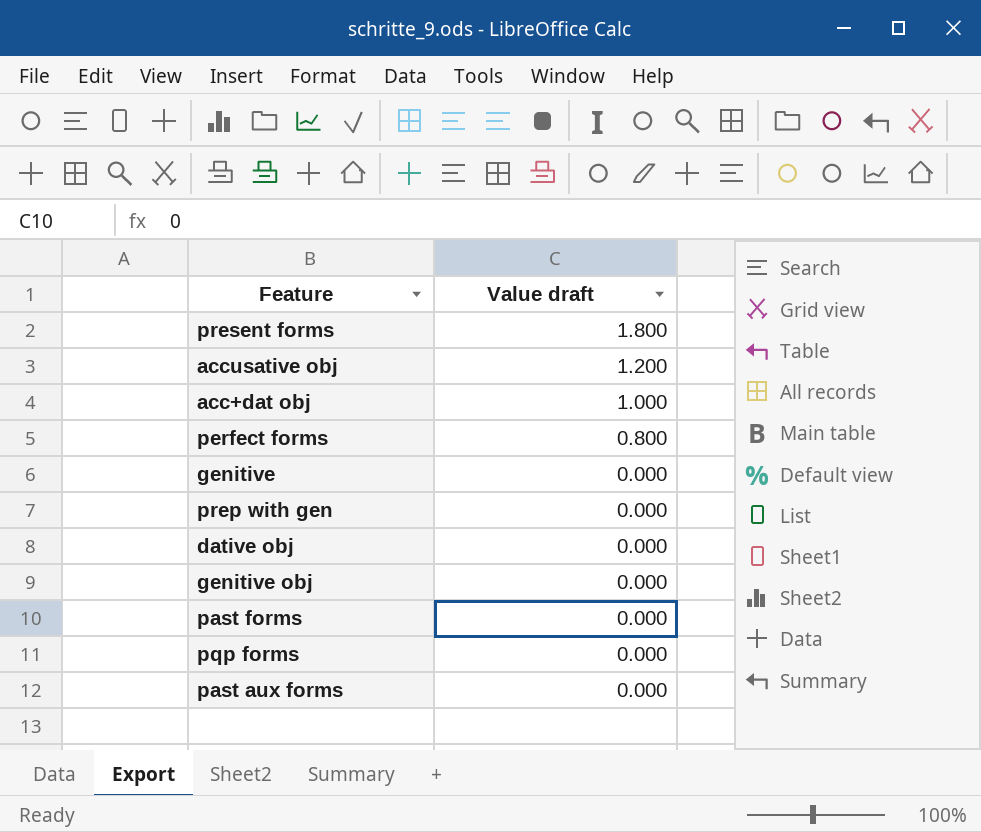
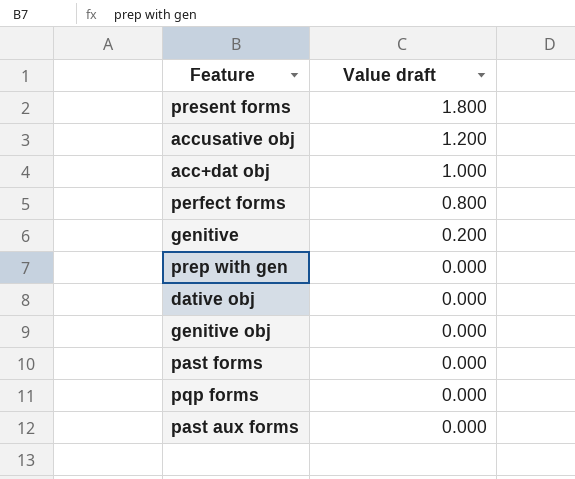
genitive | Value draft: 0.000 -> 0.200

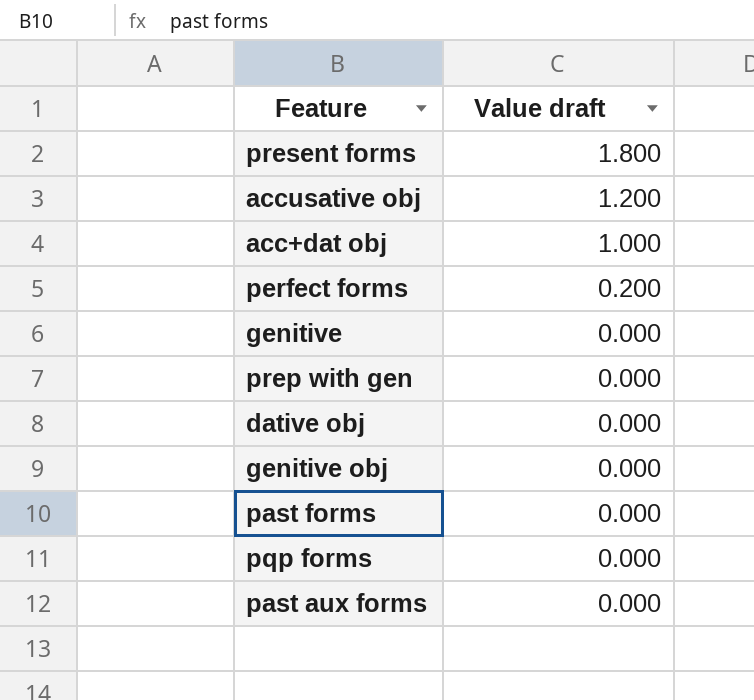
perfect forms | Value draft: 0.800 -> 0.200
genitive | Value draft: 0.200 -> 0.000

